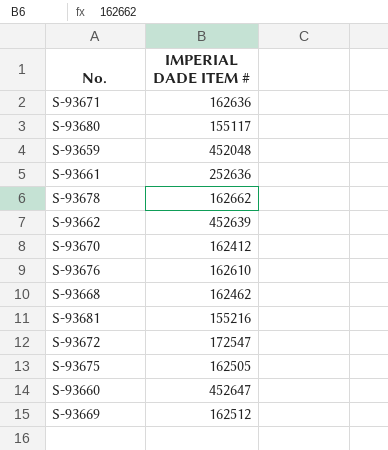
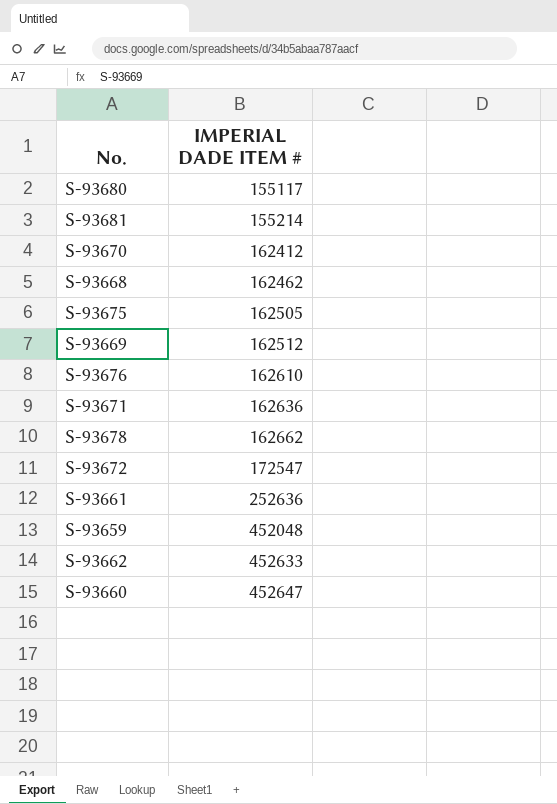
row order: none -> IMPERIAL DADE ITEM # ascending
S-93681 | IMPERIAL DADE ITEM #: 155216 -> 155214
S-93662 | IMPERIAL DADE ITEM #: 452639 -> 452633

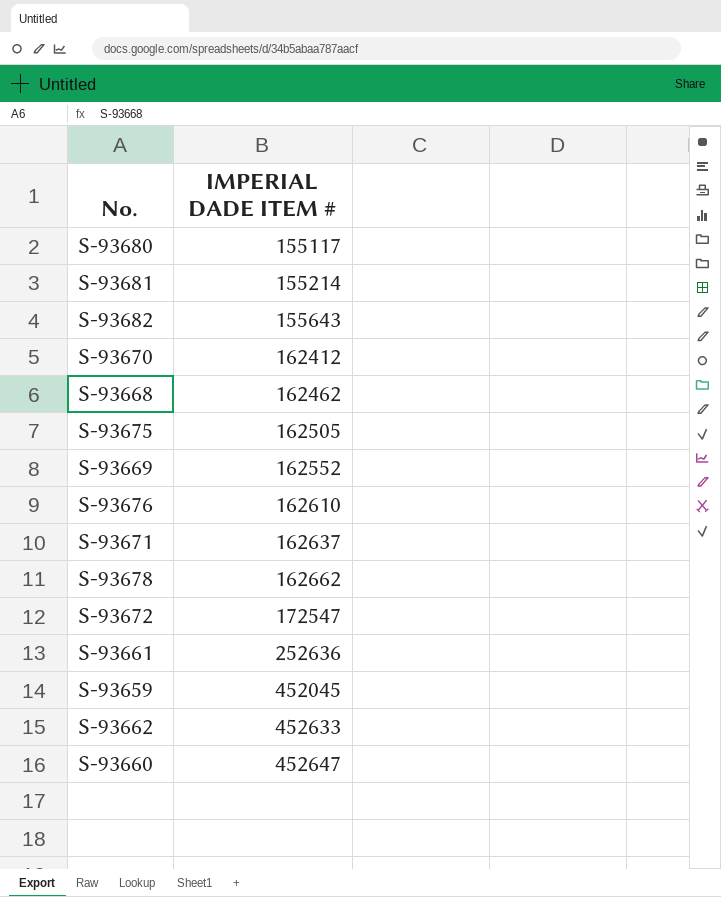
row S-93682: none -> 155643
S-93669 | IMPERIAL DADE ITEM #: 162512 -> 162552
S-93671 | IMPERIAL DADE ITEM #: 162636 -> 162637
S-93659 | IMPERIAL DADE ITEM #: 452048 -> 452045

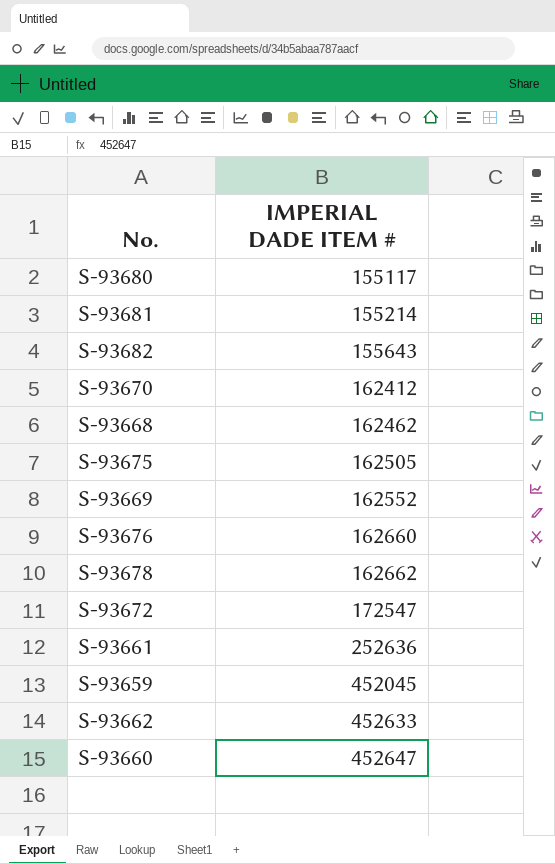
row S-93671: 162637 -> none
S-93676 | IMPERIAL DADE ITEM #: 162610 -> 162660

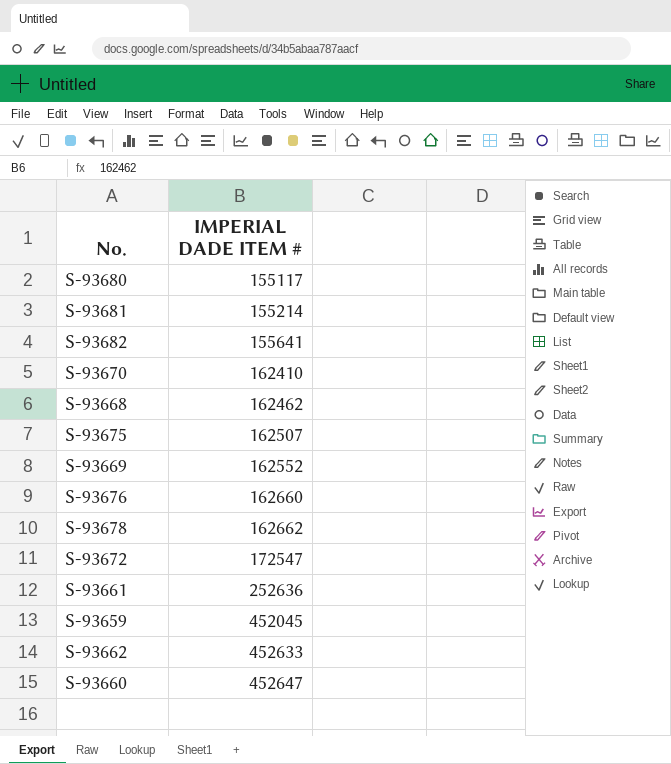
S-93682 | IMPERIAL DADE ITEM #: 155643 -> 155641
S-93670 | IMPERIAL DADE ITEM #: 162412 -> 162410
S-93675 | IMPERIAL DADE ITEM #: 162505 -> 162507

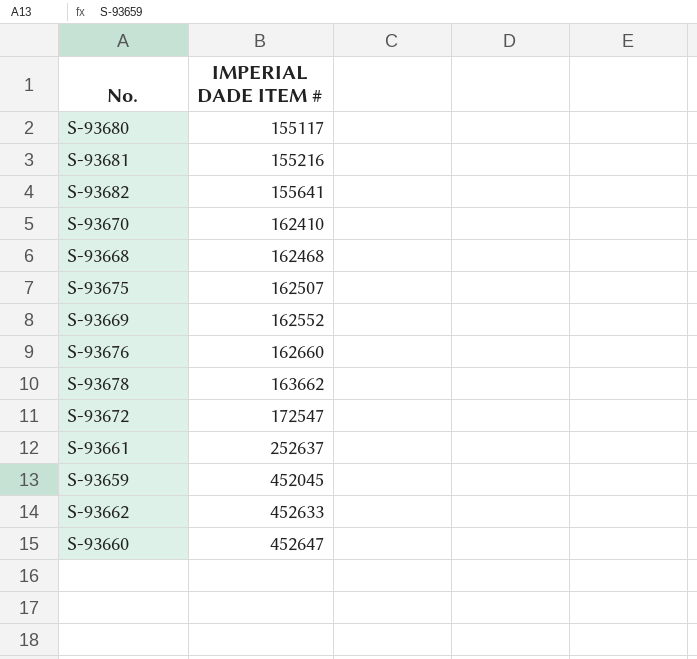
S-93681 | IMPERIAL DADE ITEM #: 155214 -> 155216
S-93668 | IMPERIAL DADE ITEM #: 162462 -> 162468
S-93678 | IMPERIAL DADE ITEM #: 162662 -> 163662
S-93661 | IMPERIAL DADE ITEM #: 252636 -> 252637

